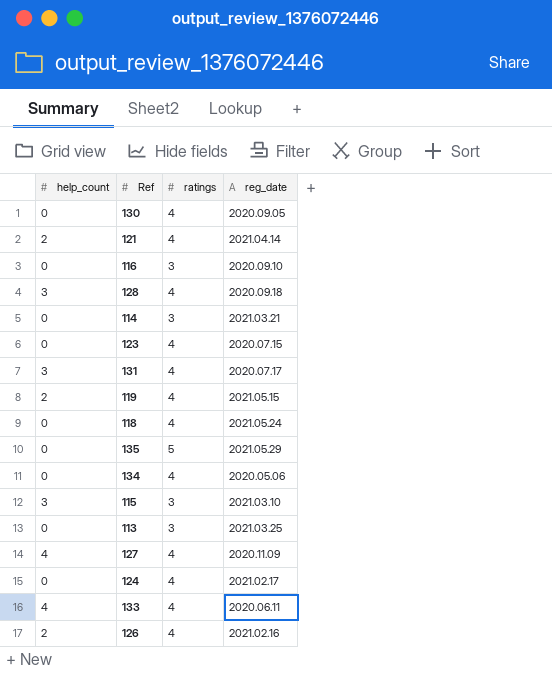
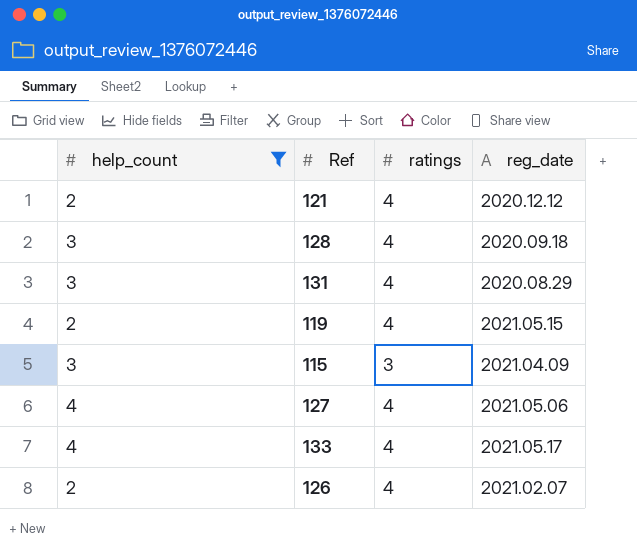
filter: none -> help_count != 0
121 | reg_date: 2021.04.14 -> 2020.12.12
131 | reg_date: 2020.07.17 -> 2020.08.29
115 | reg_date: 2021.03.10 -> 2021.04.09
127 | reg_date: 2020.11.09 -> 2021.05.06
133 | reg_date: 2020.06.11 -> 2021.05.17
126 | reg_date: 2021.02.16 -> 2021.02.07

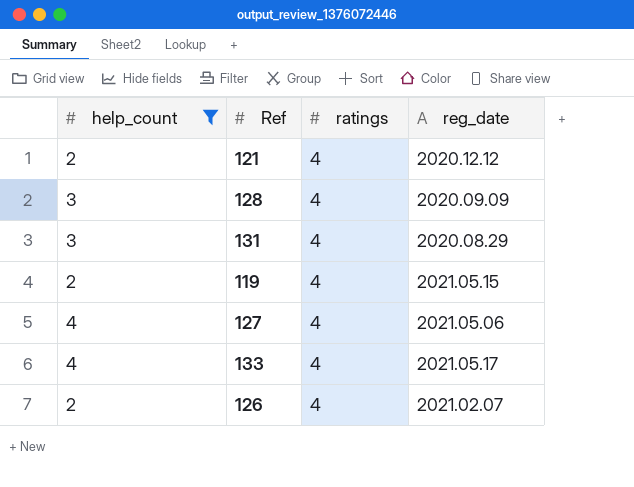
row 115: 3 | 3 | 2021.04.09 -> none
128 | reg_date: 2020.09.18 -> 2020.09.09

